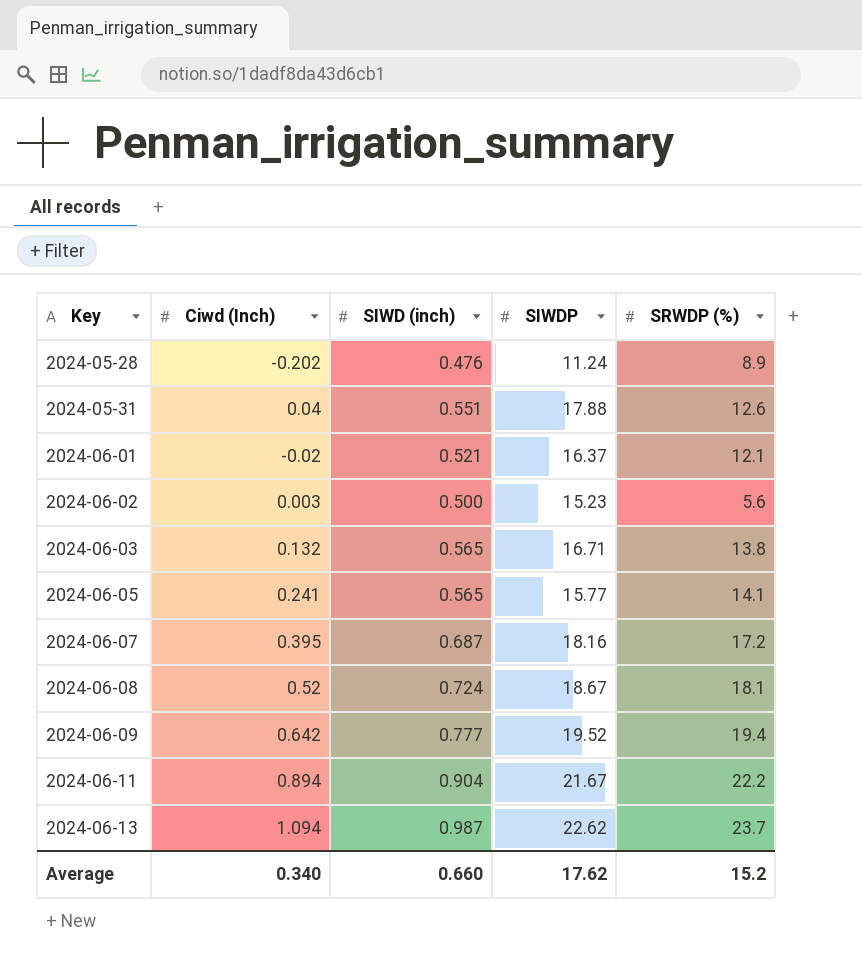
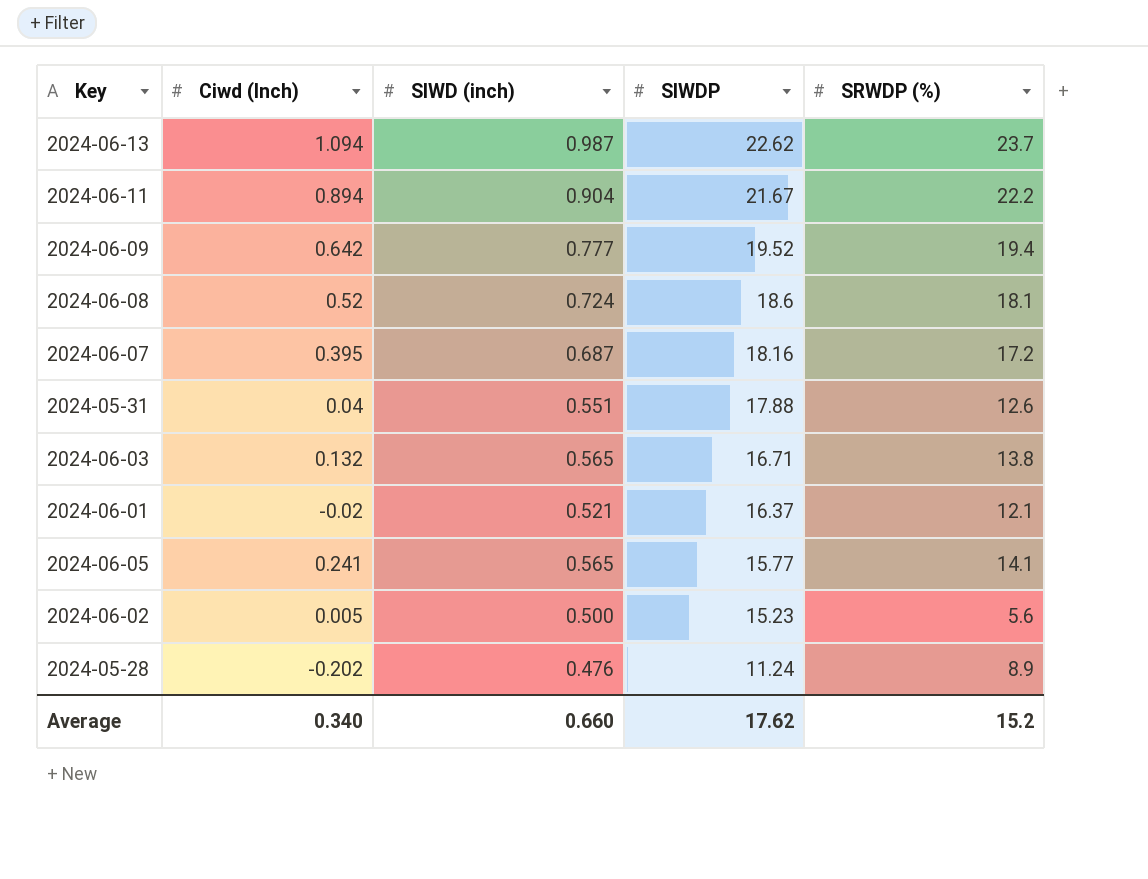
row order: Key ascending -> SIWDP descending
2024-06-08 | SIWDP: 18.67 -> 18.6
2024-06-02 | Ciwd (Inch): 0.003 -> 0.005

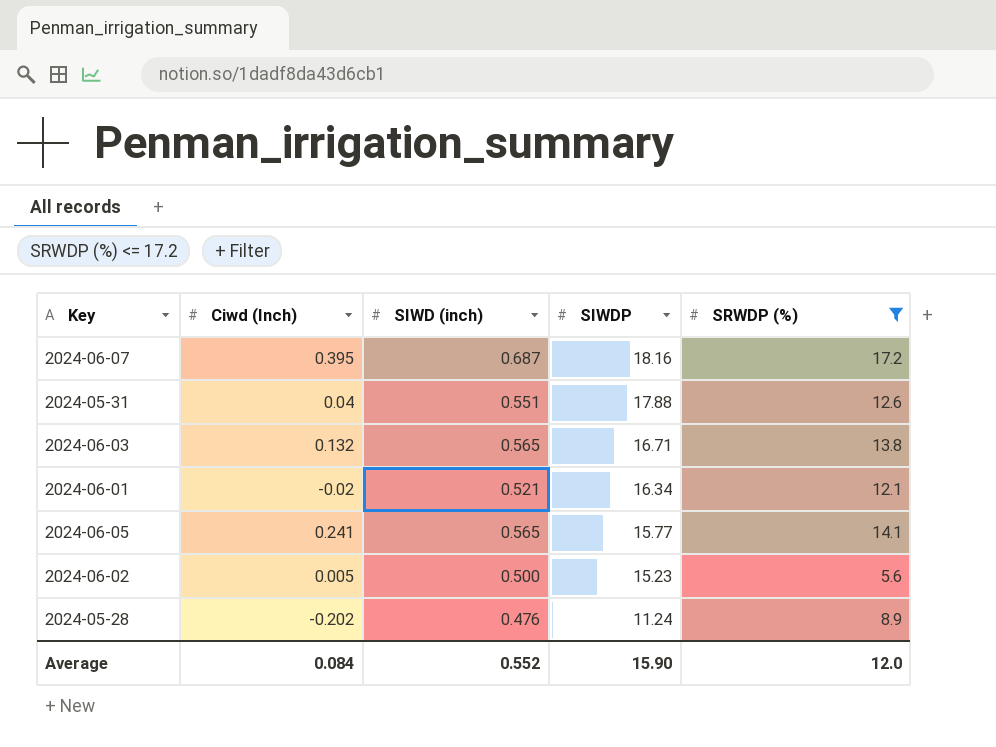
filter: none -> SRWDP (%) <= 17.2
2024-06-01 | SIWDP: 16.37 -> 16.34
Average | Ciwd (Inch): 0.340 -> 0.084
Average | SIWD (inch): 0.660 -> 0.552
Average | SIWDP: 17.62 -> 15.90
Average | SRWDP (%): 15.2 -> 12.0

